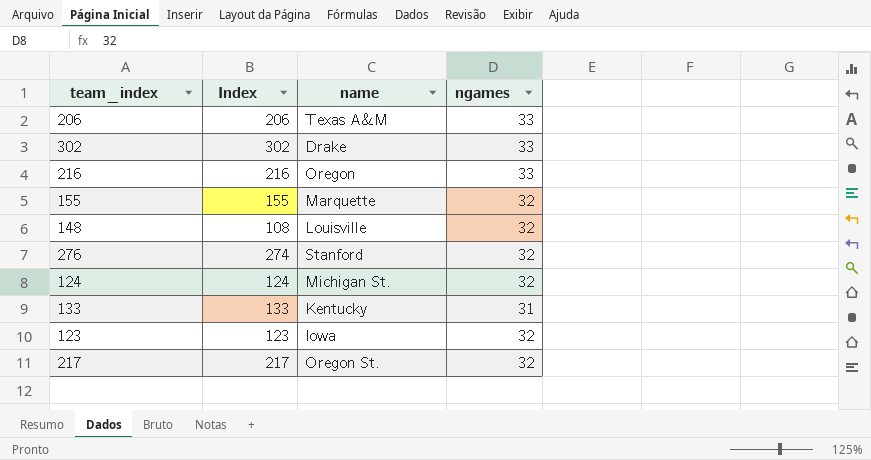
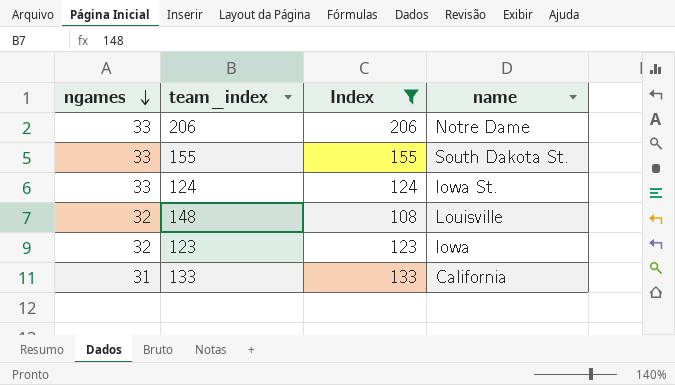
filter: none -> Index <= 206
row order: none -> ngames descending
column ngames | position: 4 -> 1
206 | name: Texas A&M -> Notre Dame
155 | ngames: 32 -> 33
155 | name: Marquette -> South Dakota St.
124 | ngames: 32 -> 33
124 | name: Michigan St. -> Iowa St.
133 | name: Kentucky -> California

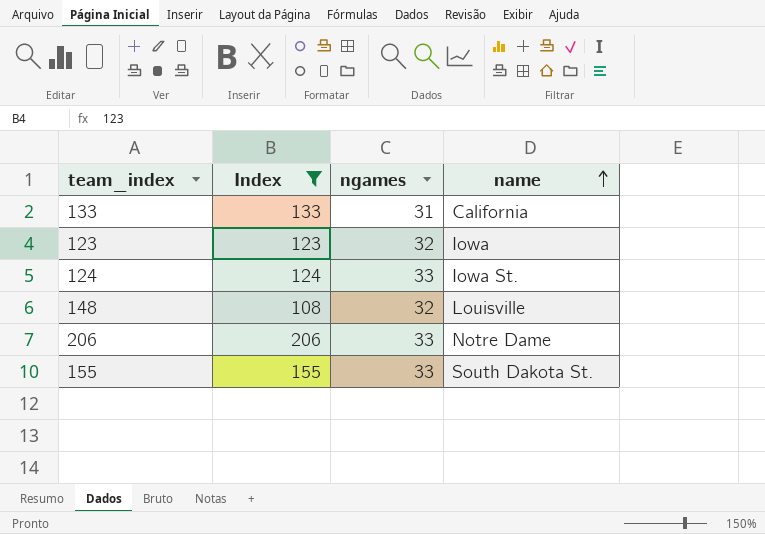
row order: ngames descending -> name ascending
column ngames | position: 1 -> 3

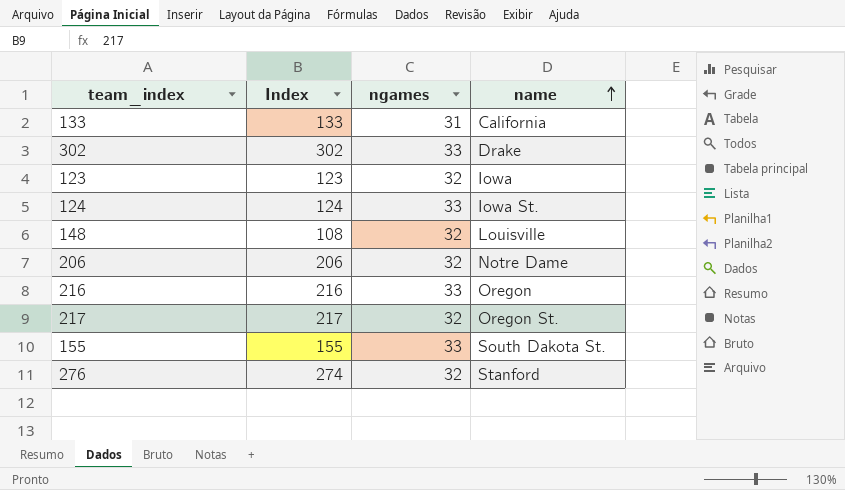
filter: Index <= 206 -> none
206 | ngames: 33 -> 32

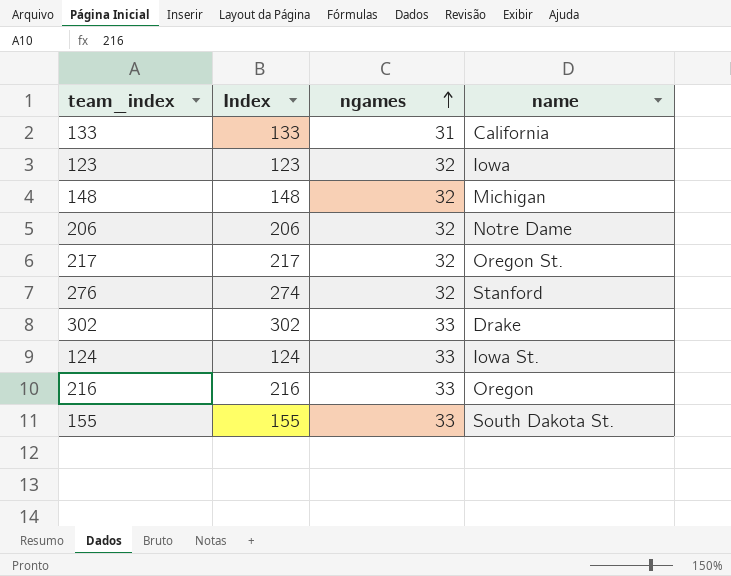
row order: name ascending -> ngames ascending
148 | Index: 108 -> 148
148 | name: Louisville -> Michigan

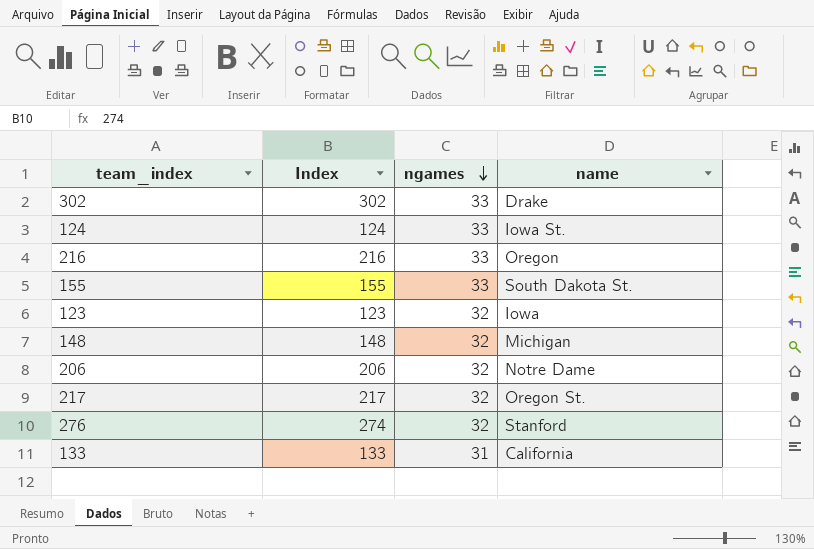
row order: ngames ascending -> ngames descending

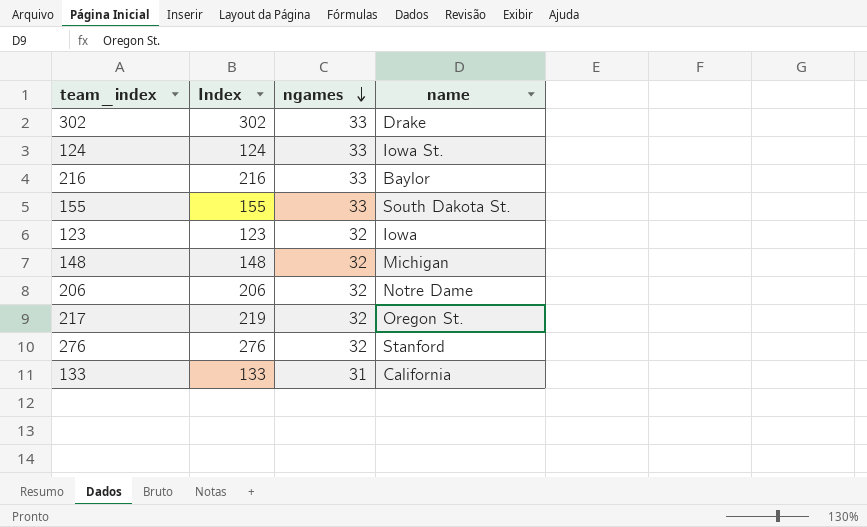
216 | name: Oregon -> Baylor
217 | Index: 217 -> 219
276 | Index: 274 -> 276

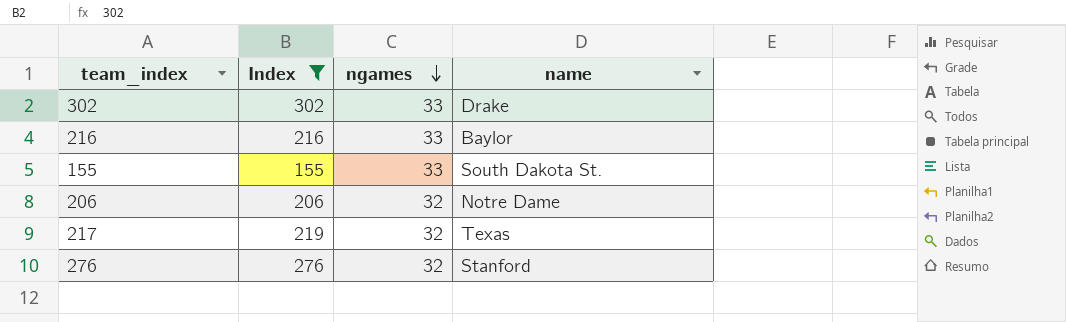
filter: none -> Index >= 155
217 | name: Oregon St. -> Texas

